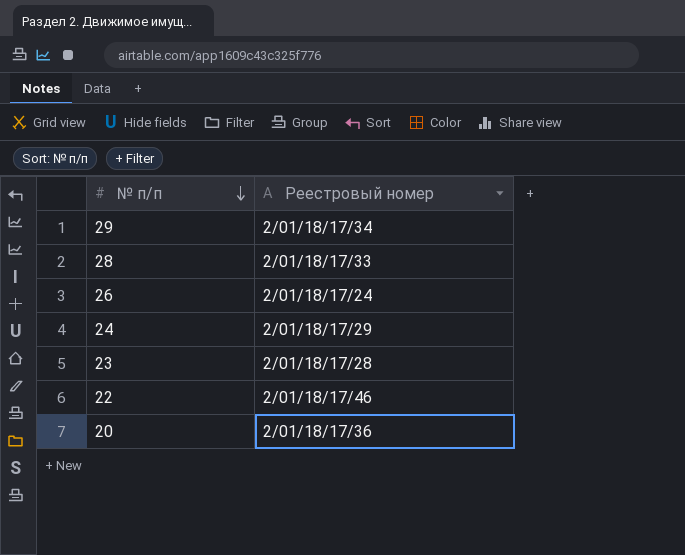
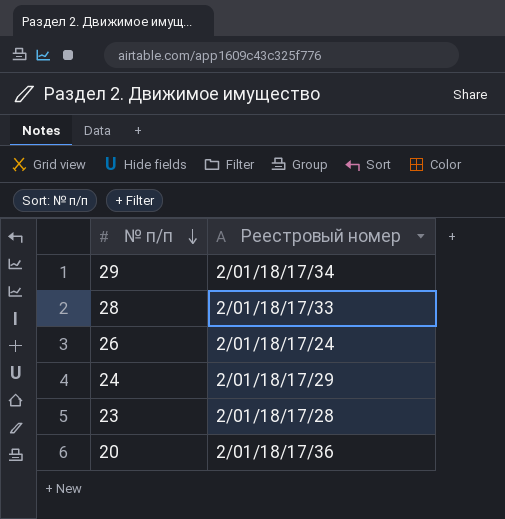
row 22: 2/01/18/17/46 -> none

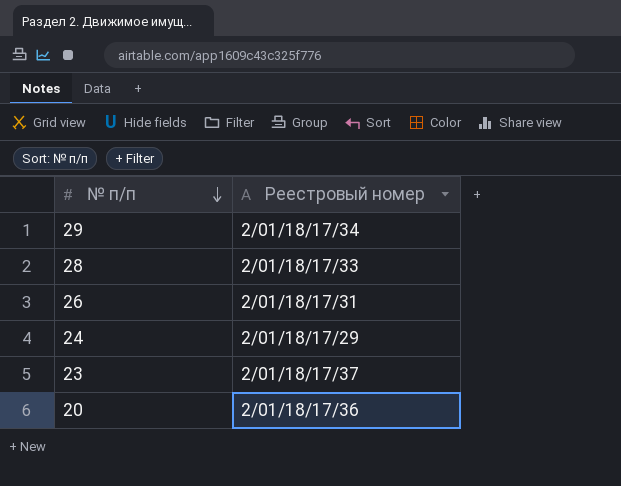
26 | Реестровый номер: 2/01/18/17/24 -> 2/01/18/17/31
23 | Реестровый номер: 2/01/18/17/28 -> 2/01/18/17/37

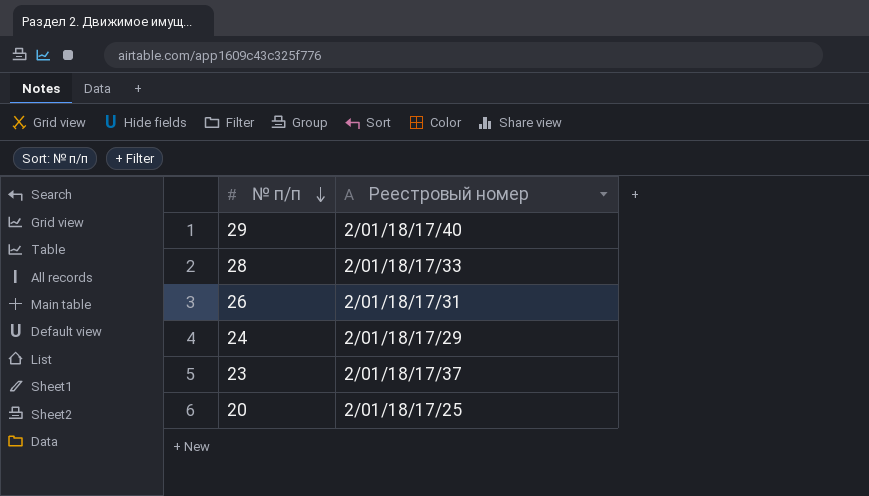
29 | Реестровый номер: 2/01/18/17/34 -> 2/01/18/17/40
20 | Реестровый номер: 2/01/18/17/36 -> 2/01/18/17/25

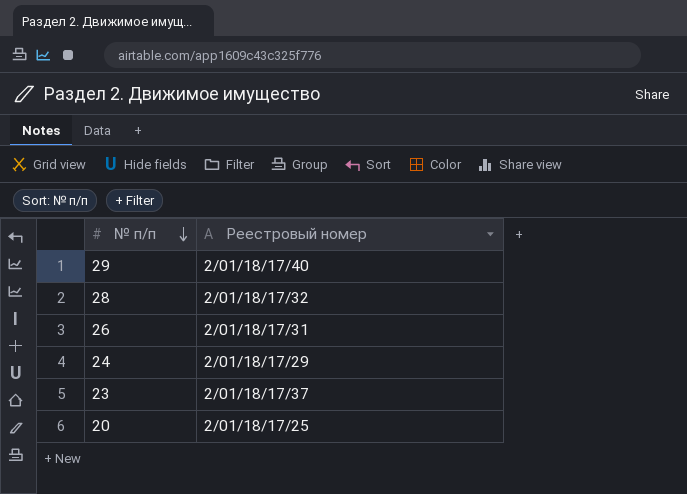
28 | Реестровый номер: 2/01/18/17/33 -> 2/01/18/17/32

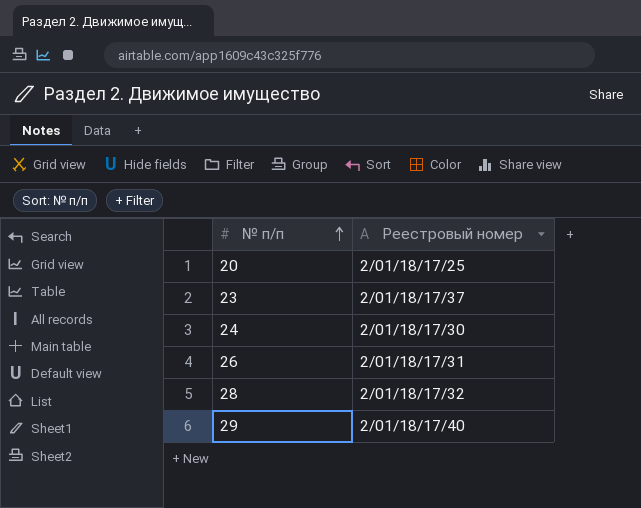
row order: № п/п descending -> № п/п ascending
24 | Реестровый номер: 2/01/18/17/29 -> 2/01/18/17/30

